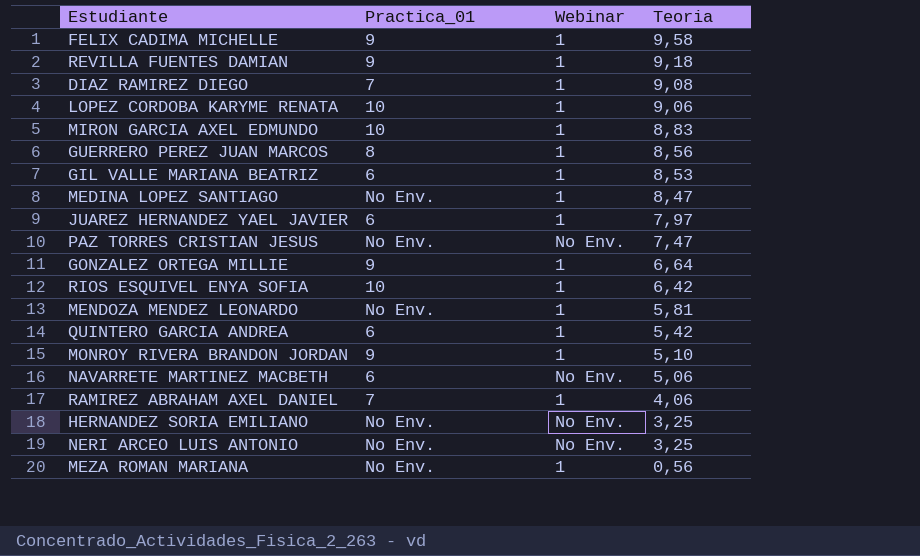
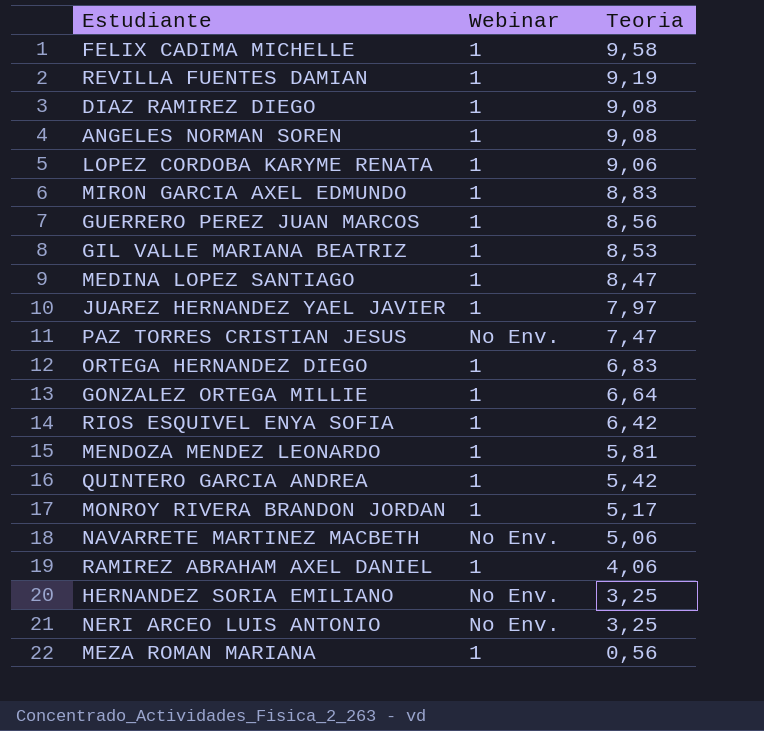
column Practica_01 | position: 2 -> none
REVILLA FUENTES DAMIAN | Teoria: 9,18 -> 9,19
row ANGELES NORMAN SOREN: none -> 1 | 9,08
row ORTEGA HERNANDEZ DIEGO: none -> 1 | 6,83
MONROY RIVERA BRANDON JORDAN | Teoria: 5,10 -> 5,17

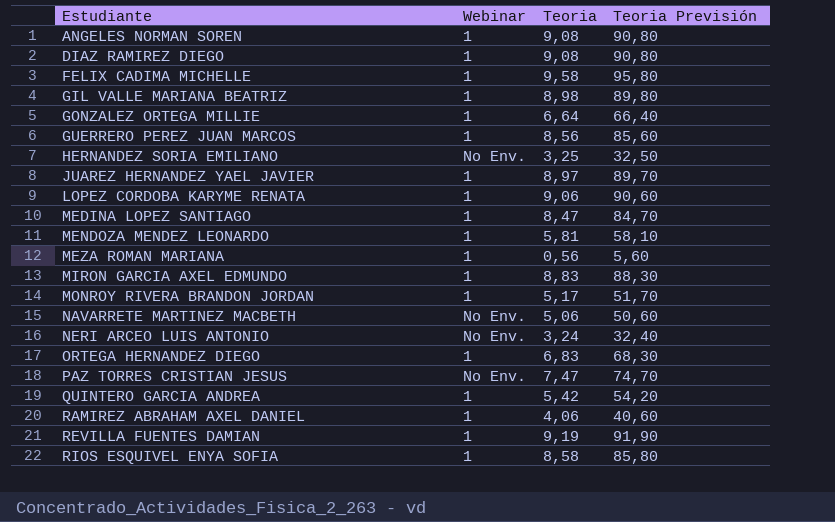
row order: Teoria descending -> Estudiante ascending
column Teoria Previsión | formula: none -> [Teoria] * 10
GIL VALLE MARIANA BEATRIZ | Teoria: 8,53 -> 8,98
JUAREZ HERNANDEZ YAEL JAVIER | Teoria: 7,97 -> 8,97
NERI ARCEO LUIS ANTONIO | Teoria: 3,25 -> 3,24
RIOS ESQUIVEL ENYA SOFIA | Teoria: 6,42 -> 8,58

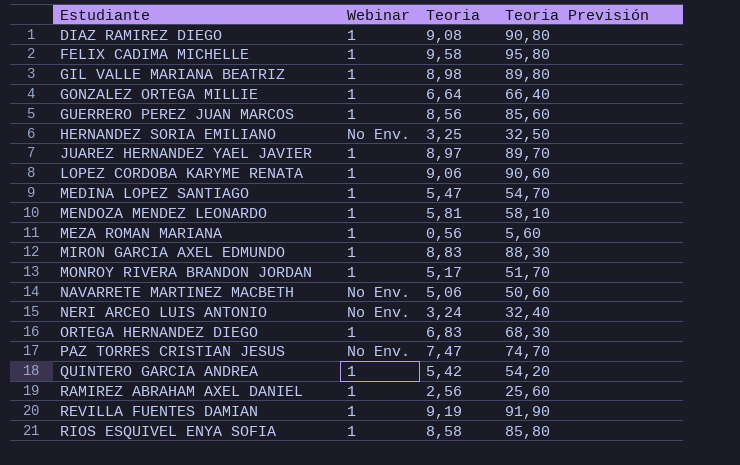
row ANGELES NORMAN SOREN: 1 | 9,08 | 90,80 -> none
MEDINA LOPEZ SANTIAGO | Teoria: 8,47 -> 5,47
MEDINA LOPEZ SANTIAGO | Teoria Previsión: 84,70 -> 54,70
RAMIREZ ABRAHAM AXEL DANIEL | Teoria: 4,06 -> 2,56
RAMIREZ ABRAHAM AXEL DANIEL | Teoria Previsión: 40,60 -> 25,60

